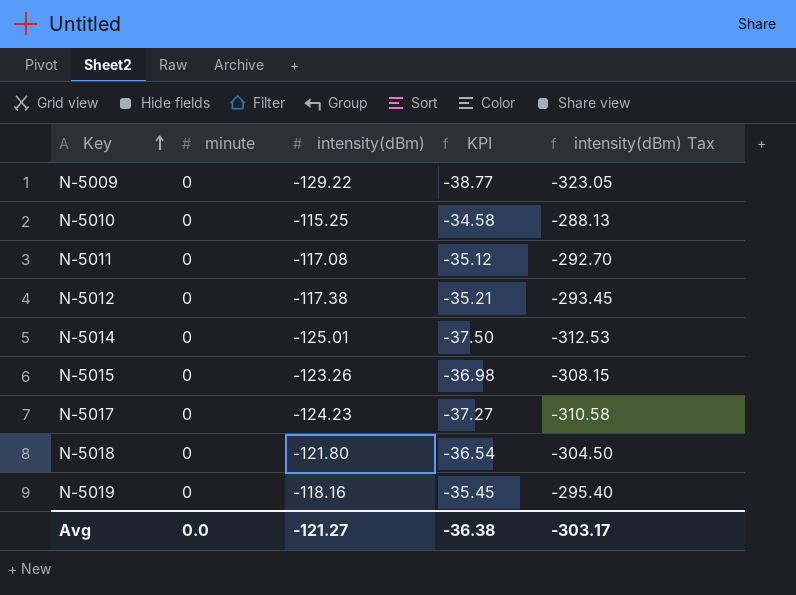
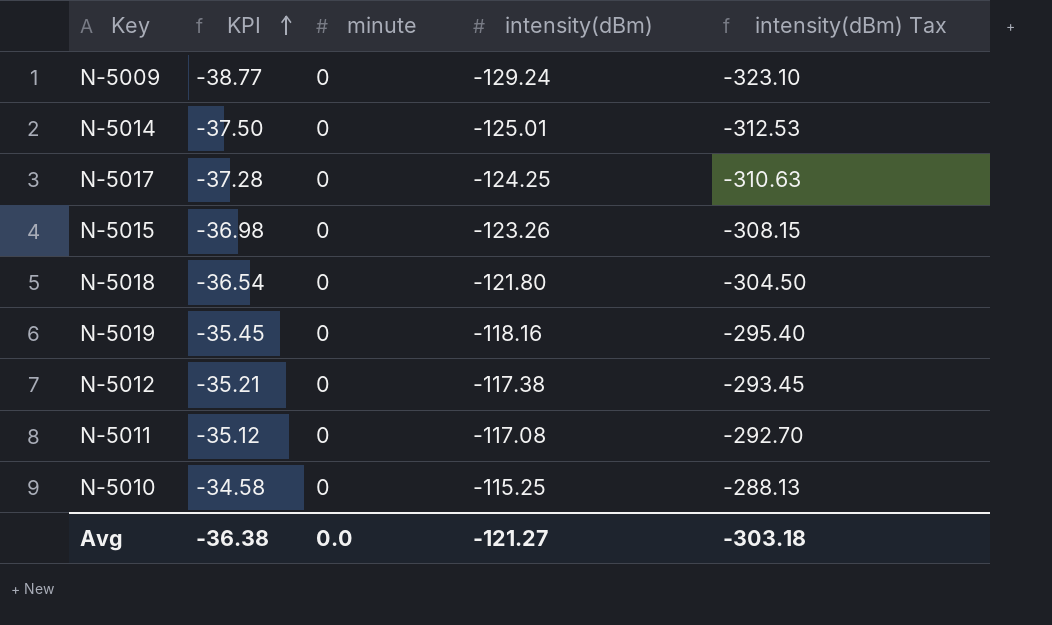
row order: Key ascending -> KPI ascending
column KPI | position: 4 -> 2
N-5009 | intensity(dBm): -129.22 -> -129.24
N-5009 | intensity(dBm) Tax: -323.05 -> -323.10
N-5017 | KPI: -37.27 -> -37.28
N-5017 | intensity(dBm): -124.23 -> -124.25
N-5017 | intensity(dBm) Tax: -310.58 -> -310.63
Avg | intensity(dBm) Tax: -303.17 -> -303.18

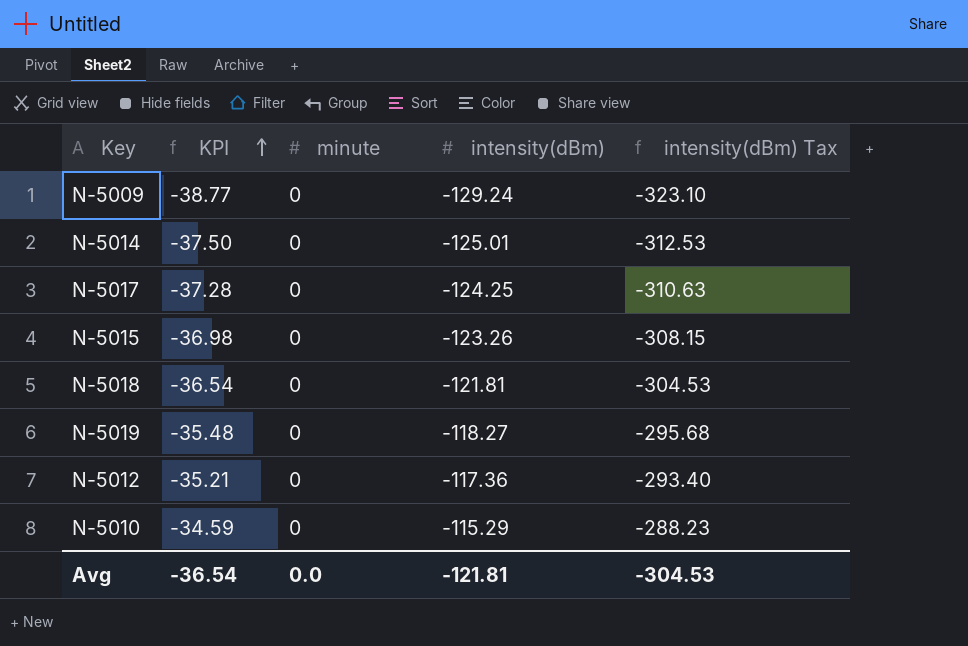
row N-5011: -35.12 | 0 | -117.08 | -292.70 -> none
N-5018 | intensity(dBm): -121.80 -> -121.81
N-5018 | intensity(dBm) Tax: -304.50 -> -304.53
N-5019 | KPI: -35.45 -> -35.48
N-5019 | intensity(dBm): -118.16 -> -118.27
N-5019 | intensity(dBm) Tax: -295.40 -> -295.68
N-5012 | intensity(dBm): -117.38 -> -117.36
N-5012 | intensity(dBm) Tax: -293.45 -> -293.40
N-5010 | KPI: -34.58 -> -34.59
N-5010 | intensity(dBm): -115.25 -> -115.29
N-5010 | intensity(dBm) Tax: -288.13 -> -288.23
Avg | KPI: -36.38 -> -36.54
Avg | intensity(dBm): -121.27 -> -121.81
Avg | intensity(dBm) Tax: -303.18 -> -304.53

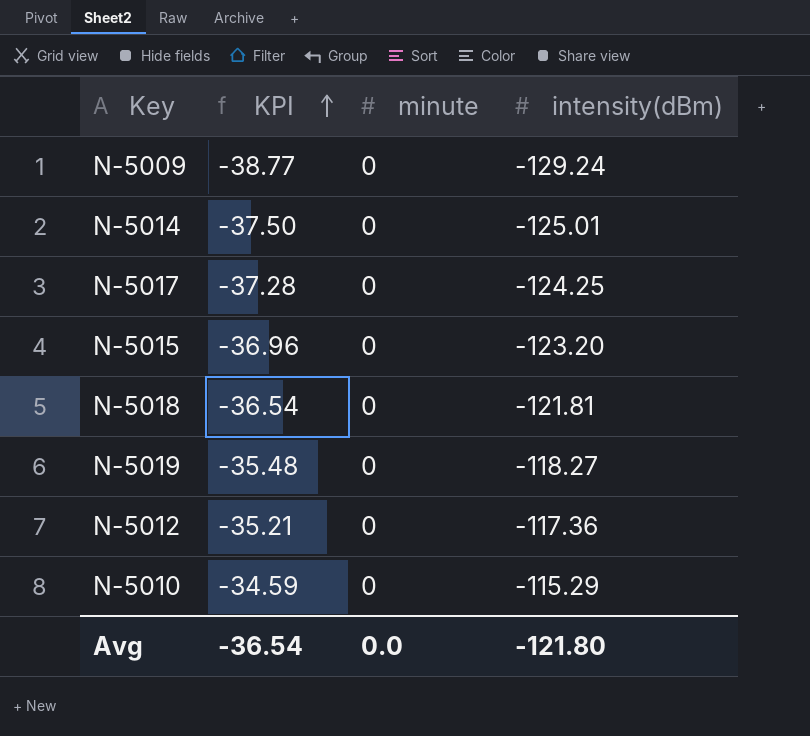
column intensity(dBm) Tax | formula: [intensity(dBm)] * 2.5 -> none
N-5015 | KPI: -36.98 -> -36.96
N-5015 | intensity(dBm): -123.26 -> -123.20
Avg | intensity(dBm): -121.81 -> -121.80

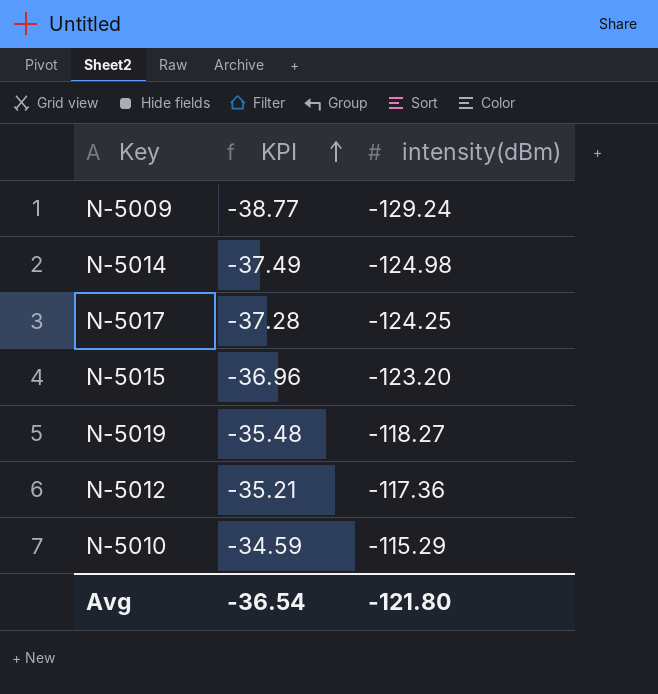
column minute | position: 3 -> none
row N-5018: -36.54 | 0 | -121.81 -> none
N-5014 | KPI: -37.50 -> -37.49
N-5014 | intensity(dBm): -125.01 -> -124.98

